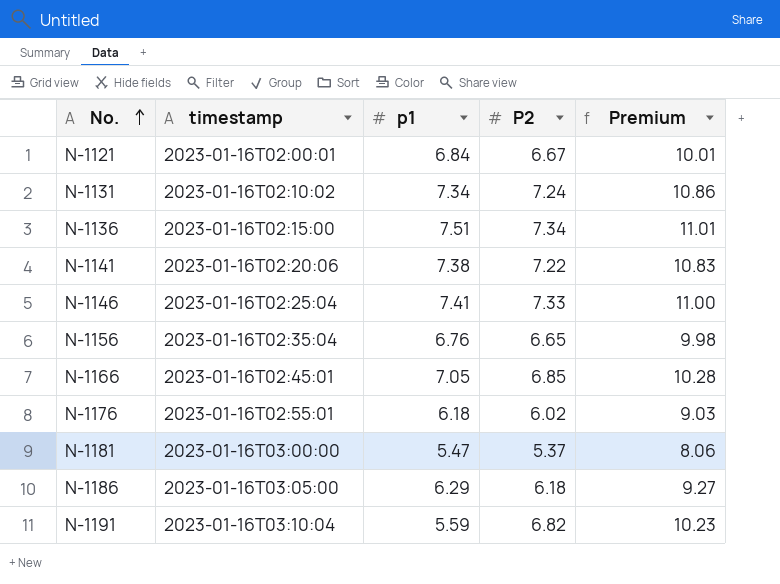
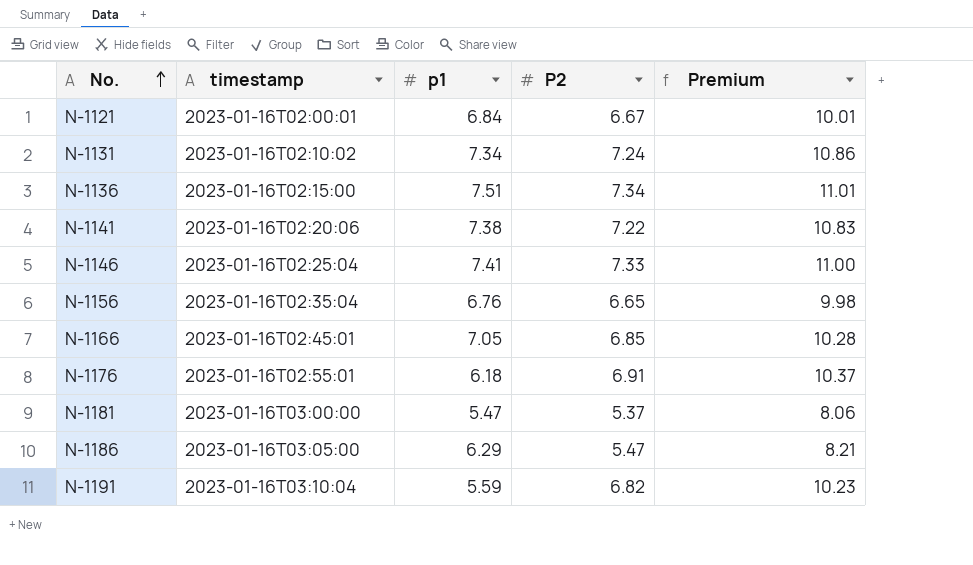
N-1176 | P2: 6.02 -> 6.91
N-1176 | Premium: 9.03 -> 10.37
N-1186 | P2: 6.18 -> 5.47
N-1186 | Premium: 9.27 -> 8.21

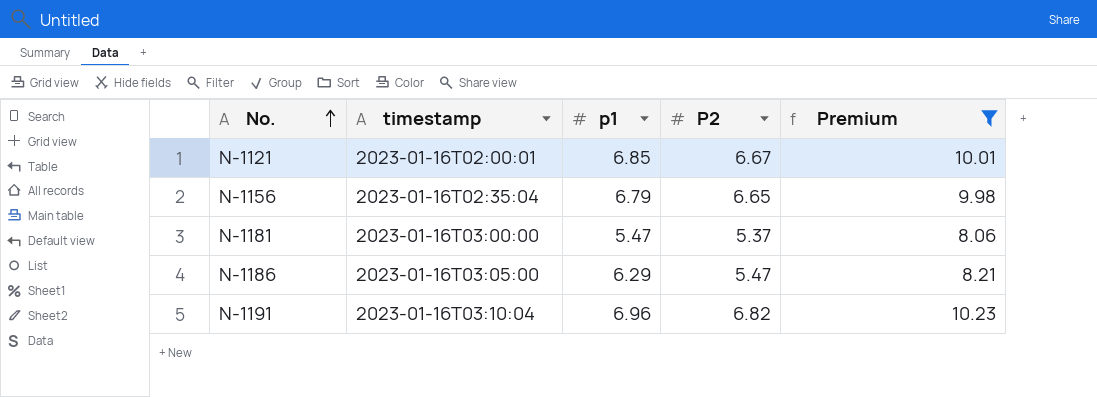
filter: none -> Premium <= 10.23
N-1121 | p1: 6.84 -> 6.85
N-1156 | p1: 6.76 -> 6.79
N-1191 | p1: 5.59 -> 6.96

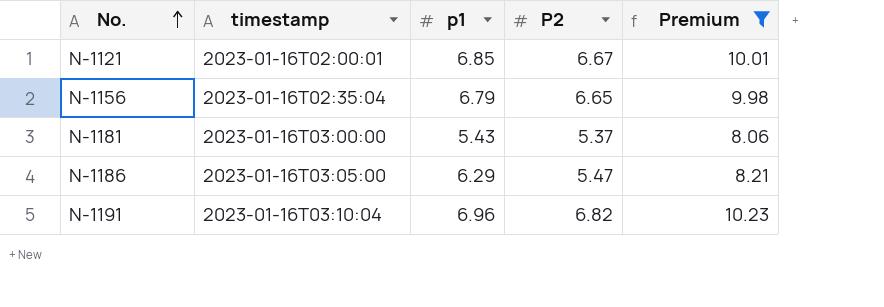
N-1181 | p1: 5.47 -> 5.43

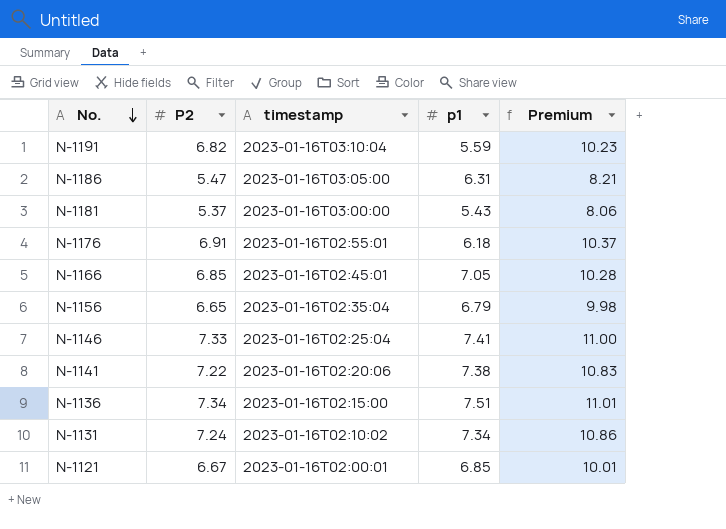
filter: Premium <= 10.23 -> none
row order: No. ascending -> No. descending
column P2 | position: 4 -> 2
N-1191 | p1: 6.96 -> 5.59
N-1186 | p1: 6.29 -> 6.31

